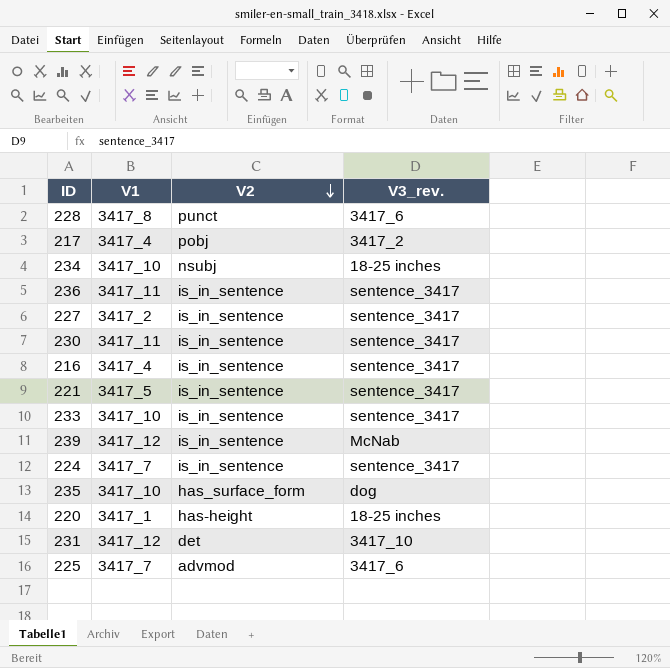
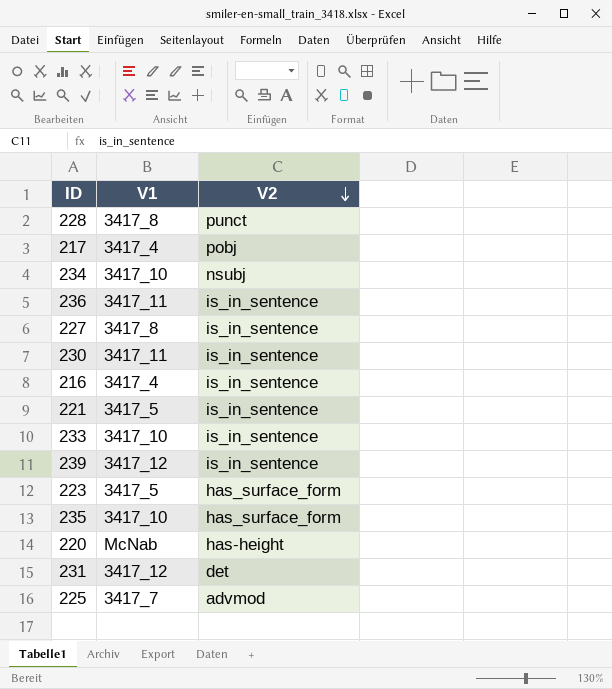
column V3_rev. | position: 4 -> none
row 224: 3417_7 | is_in_sentence | sentence_3417 -> none
227 | V1: 3417_2 -> 3417_8
row 223: none -> 3417_5 | has_surface_form
220 | V1: 3417_1 -> McNab

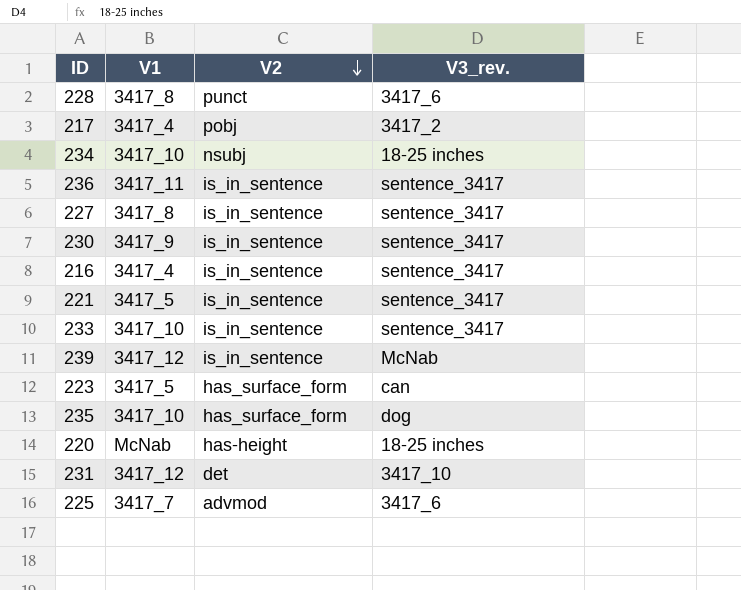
column V3_rev. | position: none -> 4
230 | V1: 3417_11 -> 3417_9

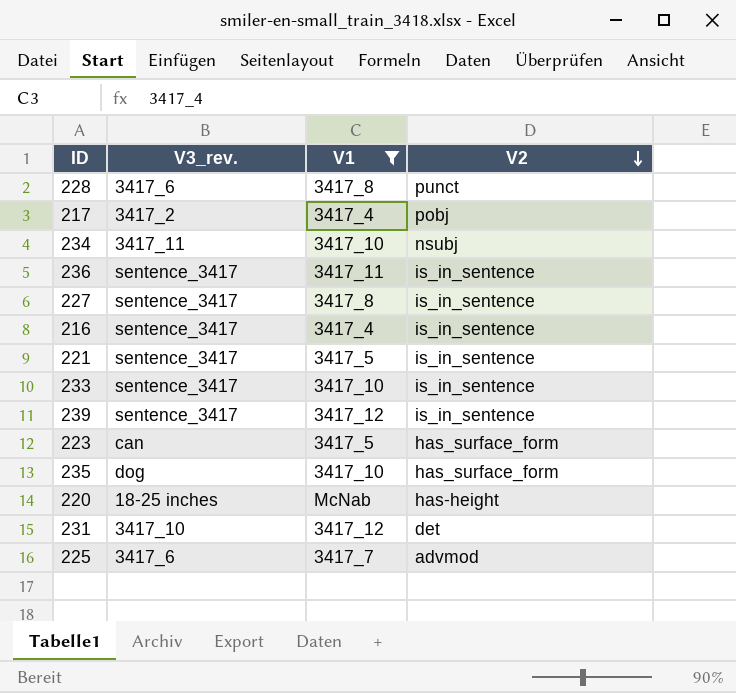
filter: none -> V1 != 3417_9
column V3_rev. | position: 4 -> 2
234 | V3_rev.: 18-25 inches -> 3417_11
239 | V3_rev.: McNab -> sentence_3417

